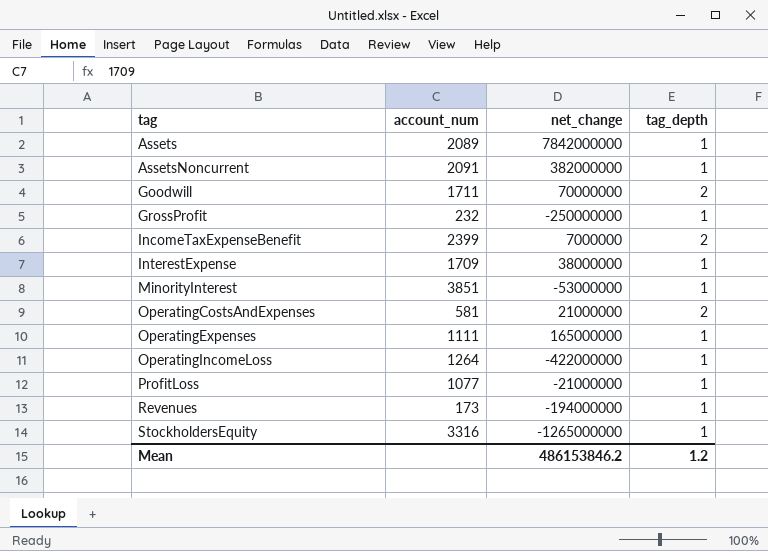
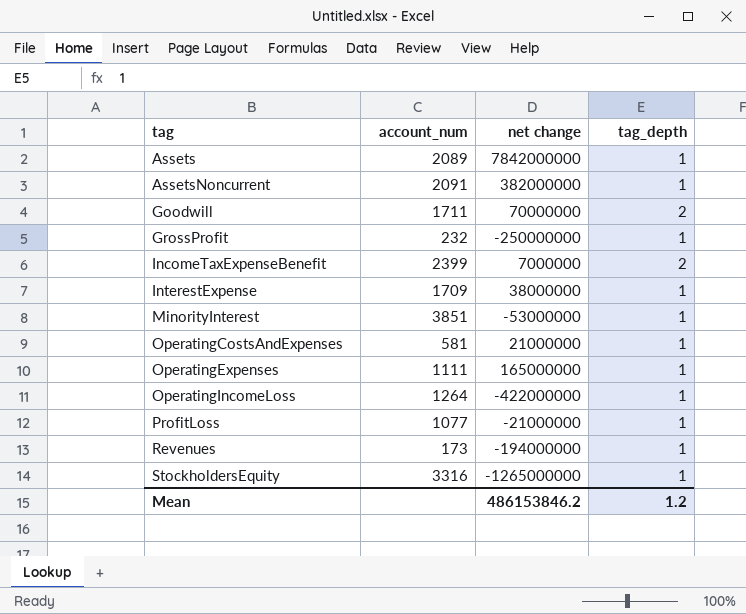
column name: net_change -> net change
OperatingCostsAndExpenses | tag_depth: 2 -> 1

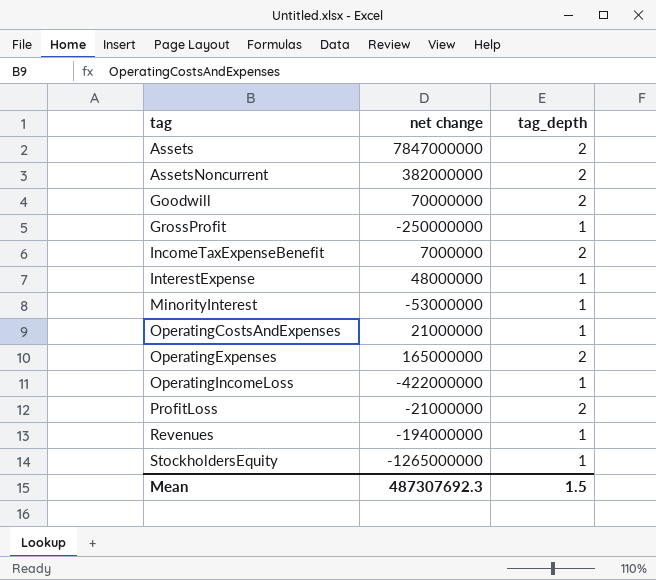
column account_num | position: 2 -> none
Assets | net change: 7842000000 -> 7847000000
Assets | tag_depth: 1 -> 2
AssetsNoncurrent | tag_depth: 1 -> 2
InterestExpense | net change: 38000000 -> 48000000
OperatingExpenses | tag_depth: 1 -> 2
ProfitLoss | tag_depth: 1 -> 2
Mean | net change: 486153846.2 -> 487307692.3
Mean | tag_depth: 1.2 -> 1.5

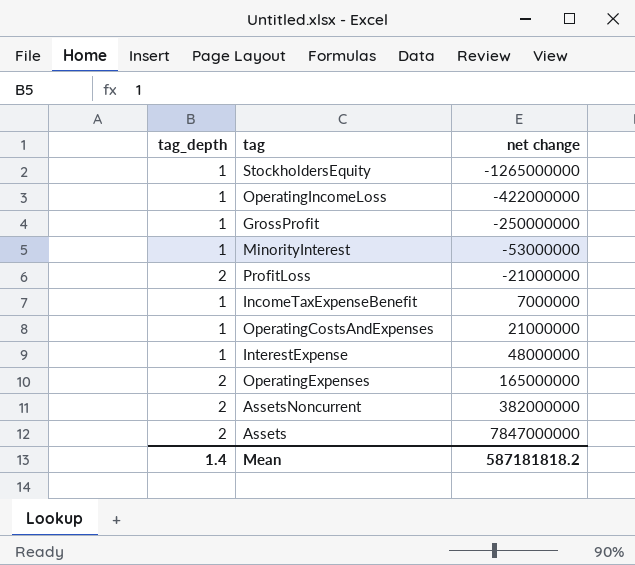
row order: tag ascending -> net change ascending
column tag_depth | position: 3 -> 1
row Goodwill: 70000000 | 2 -> none
row Revenues: -194000000 | 1 -> none
IncomeTaxExpenseBenefit | tag_depth: 2 -> 1
Mean | tag_depth: 1.5 -> 1.4
Mean | net change: 487307692.3 -> 587181818.2

